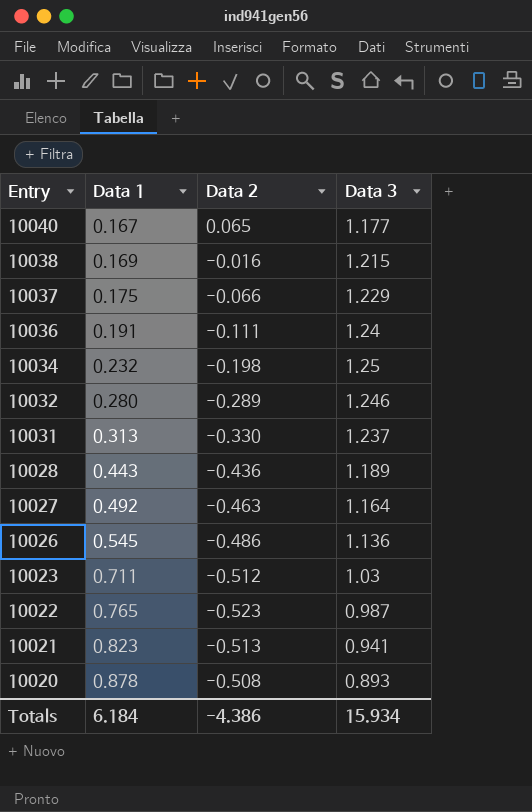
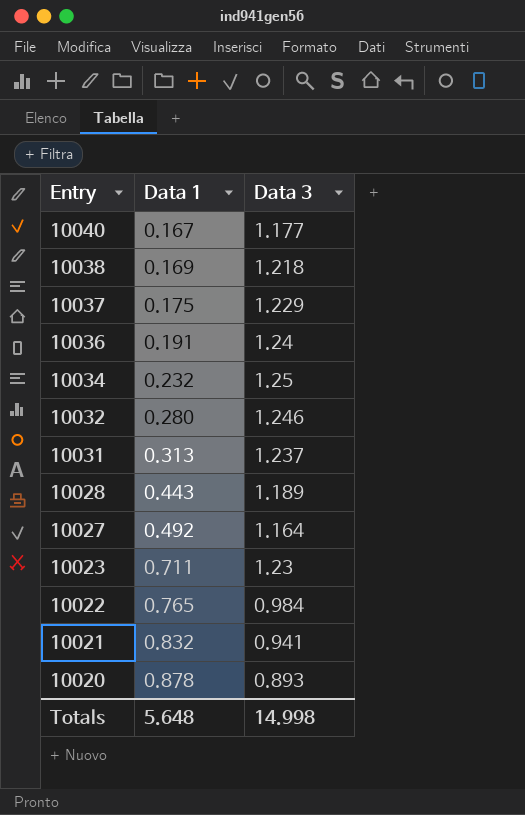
column Data 2 | position: 3 -> none
row 10026: 0.545 | -0.486 | 1.136 -> none
10038 | Data 3: 1.215 -> 1.218
10023 | Data 3: 1.03 -> 1.23
10022 | Data 3: 0.987 -> 0.984
10021 | Data 1: 0.823 -> 0.832
Totals | Data 1: 6.184 -> 5.648
Totals | Data 3: 15.934 -> 14.998

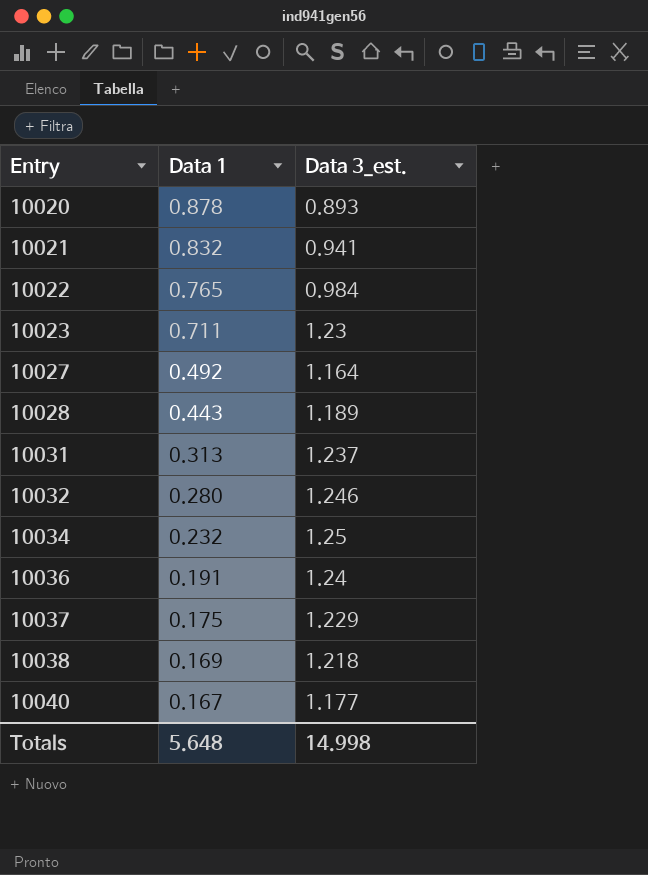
row order: Entry descending -> Entry ascending
column name: Data 3 -> Data 3_est.

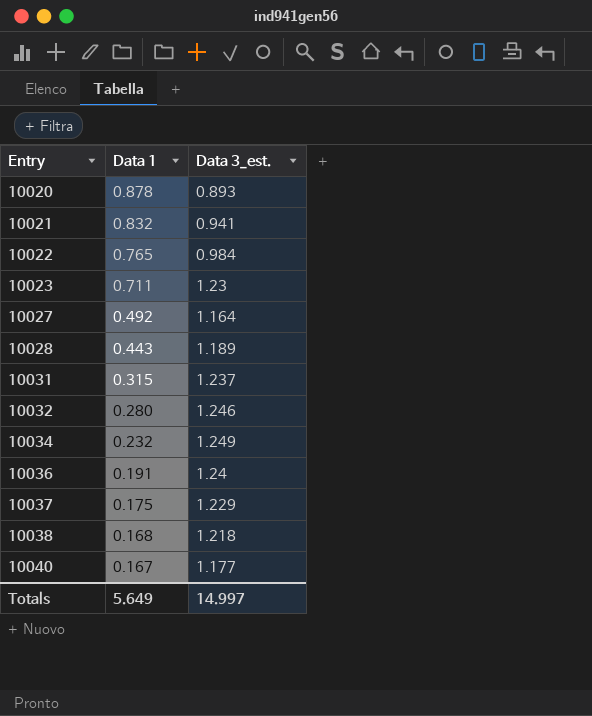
10031 | Data 1: 0.313 -> 0.315
10034 | Data 3_est.: 1.25 -> 1.249
10038 | Data 1: 0.169 -> 0.168
Totals | Data 1: 5.648 -> 5.649
Totals | Data 3_est.: 14.998 -> 14.997

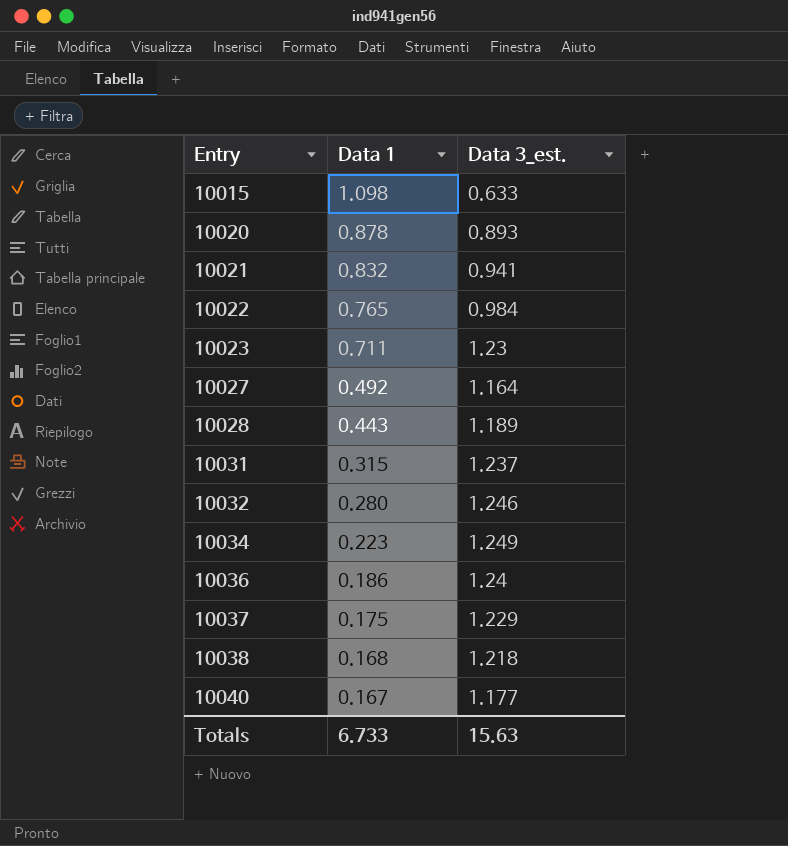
row 10015: none -> 1.098 | 0.633
10034 | Data 1: 0.232 -> 0.223
10036 | Data 1: 0.191 -> 0.186
Totals | Data 1: 5.649 -> 6.733
Totals | Data 3_est.: 14.997 -> 15.63

